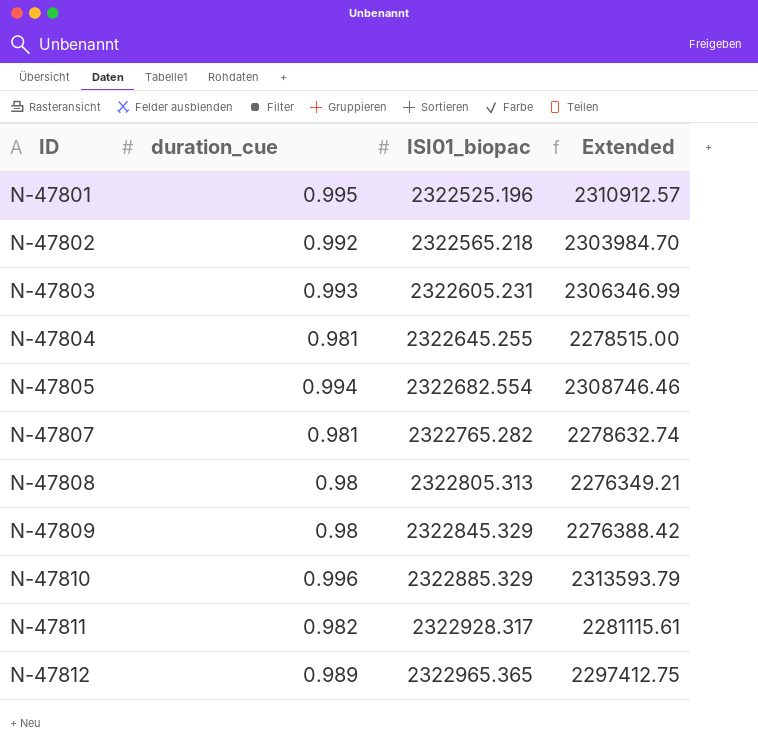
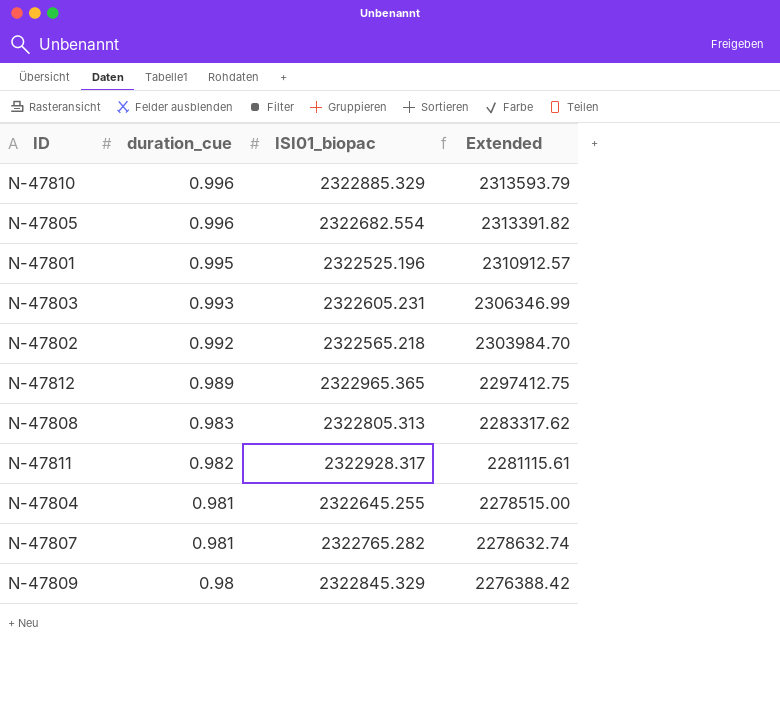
row order: ID ascending -> duration_cue descending
N-47805 | duration_cue: 0.994 -> 0.996
N-47805 | Extended: 2308746.46 -> 2313391.82
N-47808 | duration_cue: 0.98 -> 0.983
N-47808 | Extended: 2276349.21 -> 2283317.62

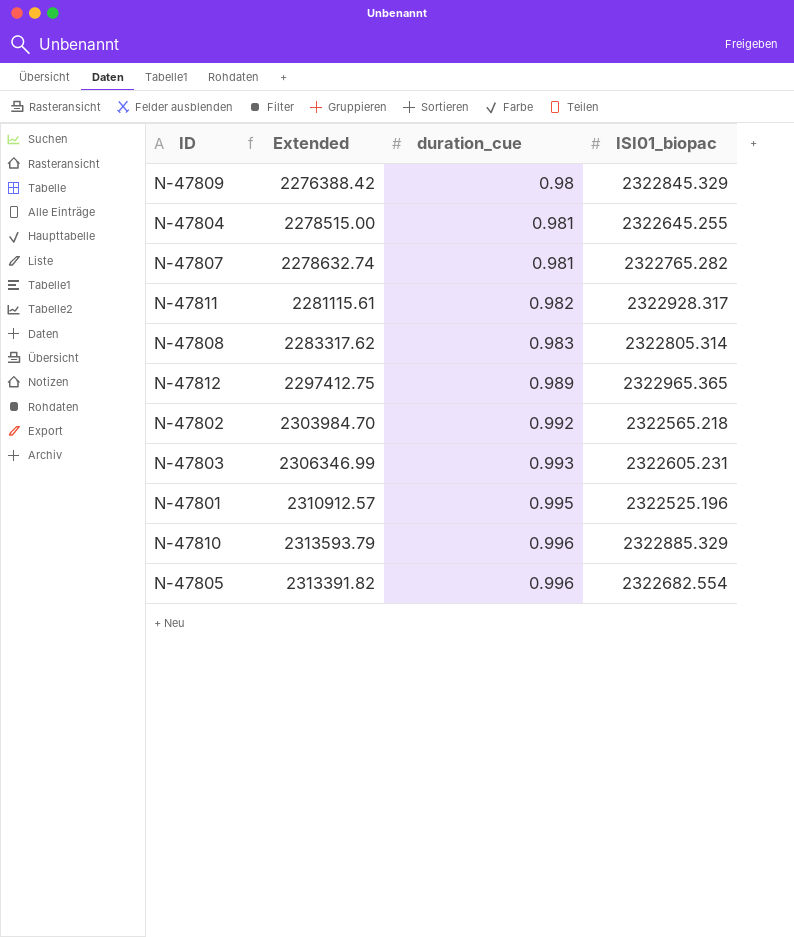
row order: duration_cue descending -> duration_cue ascending
column Extended | position: 4 -> 2
N-47808 | ISI01_biopac: 2322805.313 -> 2322805.314

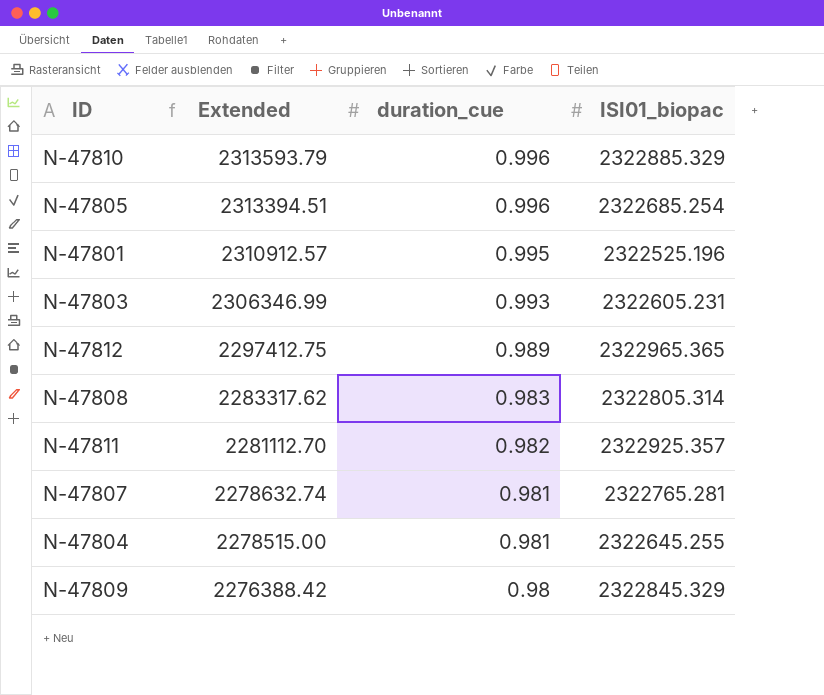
row order: duration_cue ascending -> Extended descending
row N-47802: 2303984.70 | 0.992 | 2322565.218 -> none
N-47805 | Extended: 2313391.82 -> 2313394.51
N-47805 | ISI01_biopac: 2322682.554 -> 2322685.254
N-47811 | Extended: 2281115.61 -> 2281112.70
N-47811 | ISI01_biopac: 2322928.317 -> 2322925.357
N-47807 | ISI01_biopac: 2322765.282 -> 2322765.281

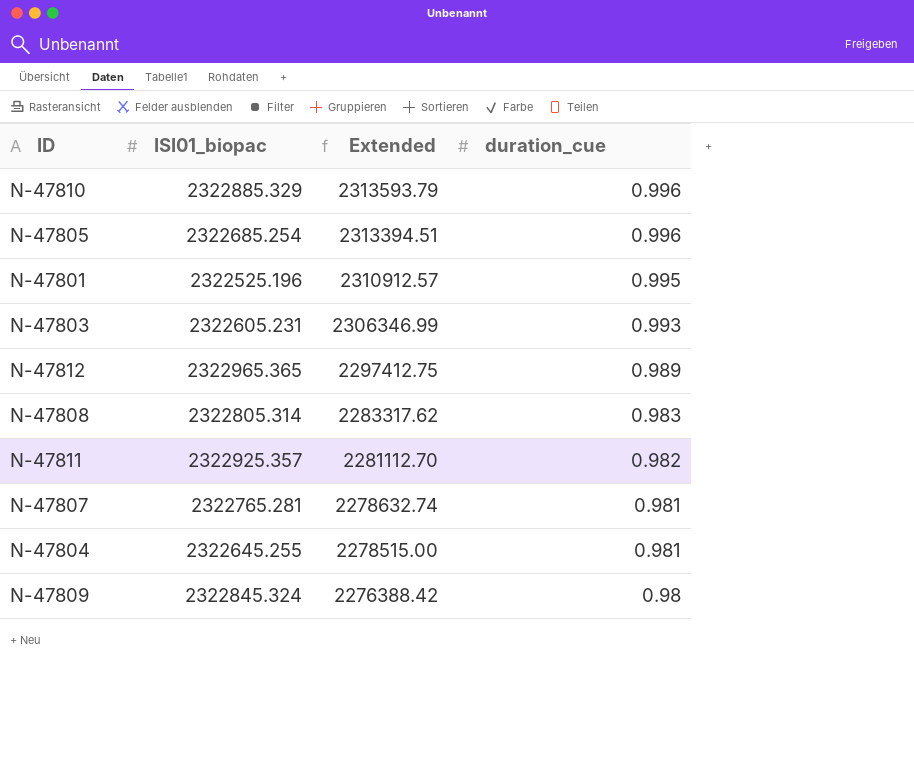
column ISI01_biopac | position: 4 -> 2
N-47809 | ISI01_biopac: 2322845.329 -> 2322845.324

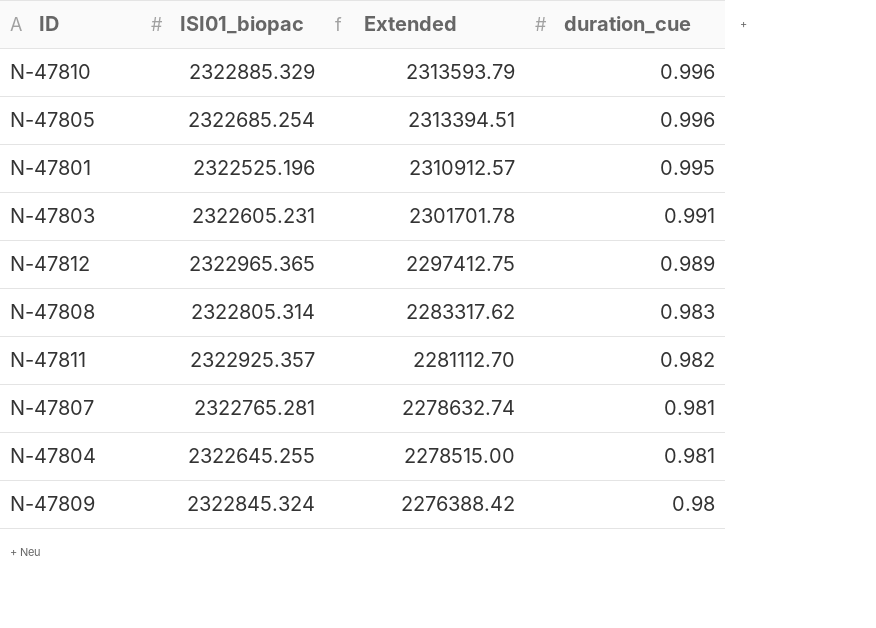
N-47803 | Extended: 2306346.99 -> 2301701.78
N-47803 | duration_cue: 0.993 -> 0.991

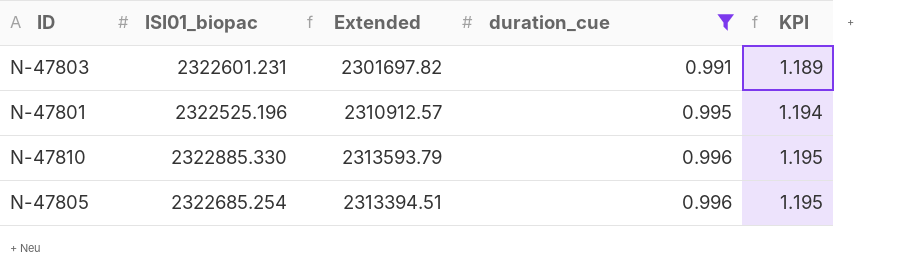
filter: none -> duration_cue >= 0.991
row order: Extended descending -> duration_cue ascending
column KPI | formula: none -> [duration_cue] * 1.2
N-47803 | ISI01_biopac: 2322605.231 -> 2322601.231
N-47803 | Extended: 2301701.78 -> 2301697.82
N-47810 | ISI01_biopac: 2322885.329 -> 2322885.330

